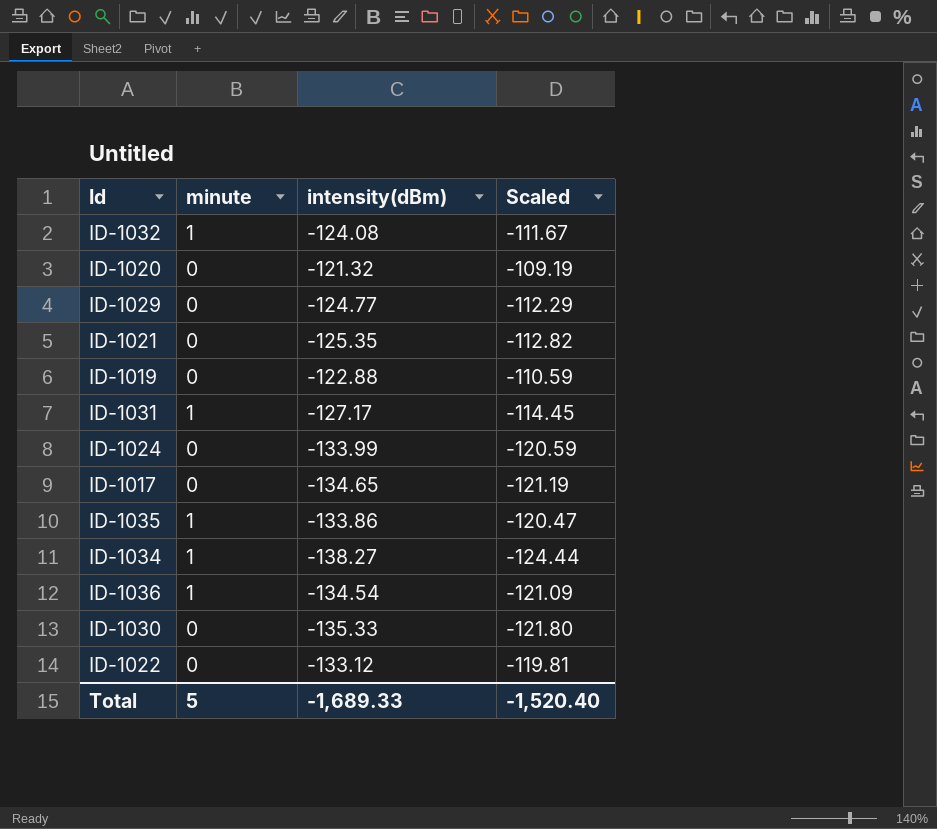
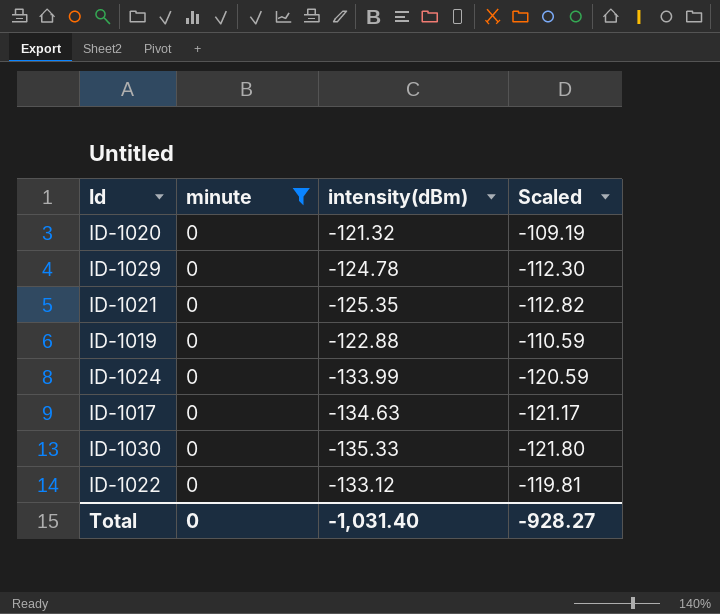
filter: none -> minute = 0
ID-1029 | intensity(dBm): -124.77 -> -124.78
ID-1029 | Scaled: -112.29 -> -112.30
ID-1017 | intensity(dBm): -134.65 -> -134.63
ID-1017 | Scaled: -121.19 -> -121.17
Total | minute: 5 -> 0
Total | intensity(dBm): -1,689.33 -> -1,031.40
Total | Scaled: -1,520.40 -> -928.27

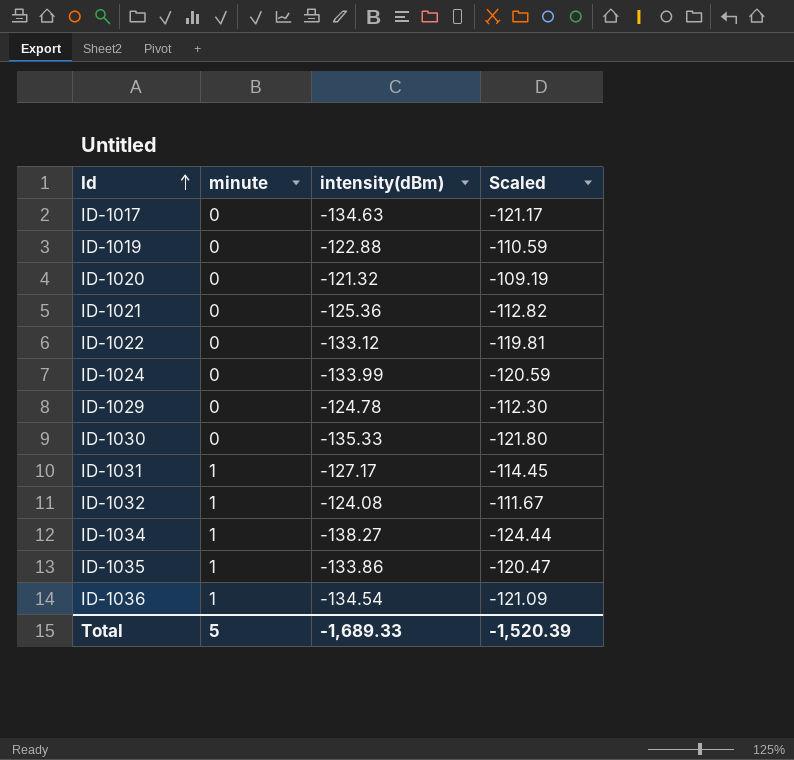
filter: minute = 0 -> none
row order: none -> Id ascending
ID-1021 | intensity(dBm): -125.35 -> -125.36
Total | minute: 0 -> 5
Total | intensity(dBm): -1,031.40 -> -1,689.33
Total | Scaled: -928.27 -> -1,520.39

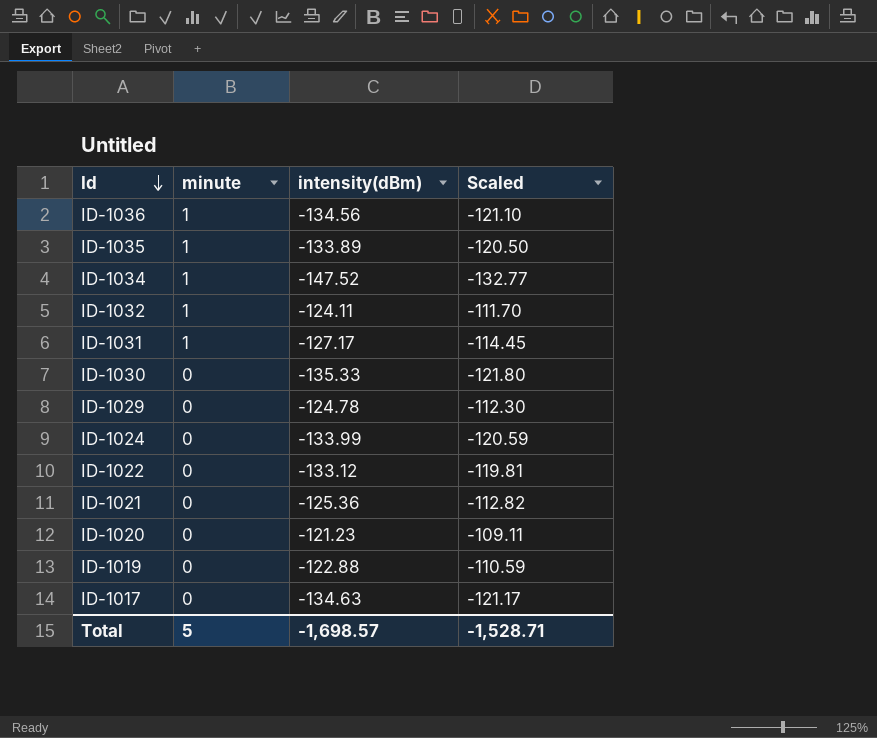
row order: Id ascending -> Id descending
ID-1036 | intensity(dBm): -134.54 -> -134.56
ID-1036 | Scaled: -121.09 -> -121.10
ID-1035 | intensity(dBm): -133.86 -> -133.89
ID-1035 | Scaled: -120.47 -> -120.50
ID-1034 | intensity(dBm): -138.27 -> -147.52
ID-1034 | Scaled: -124.44 -> -132.77
ID-1032 | intensity(dBm): -124.08 -> -124.11
ID-1032 | Scaled: -111.67 -> -111.70
ID-1020 | intensity(dBm): -121.32 -> -121.23
ID-1020 | Scaled: -109.19 -> -109.11
Total | intensity(dBm): -1,689.33 -> -1,698.57
Total | Scaled: -1,520.39 -> -1,528.71

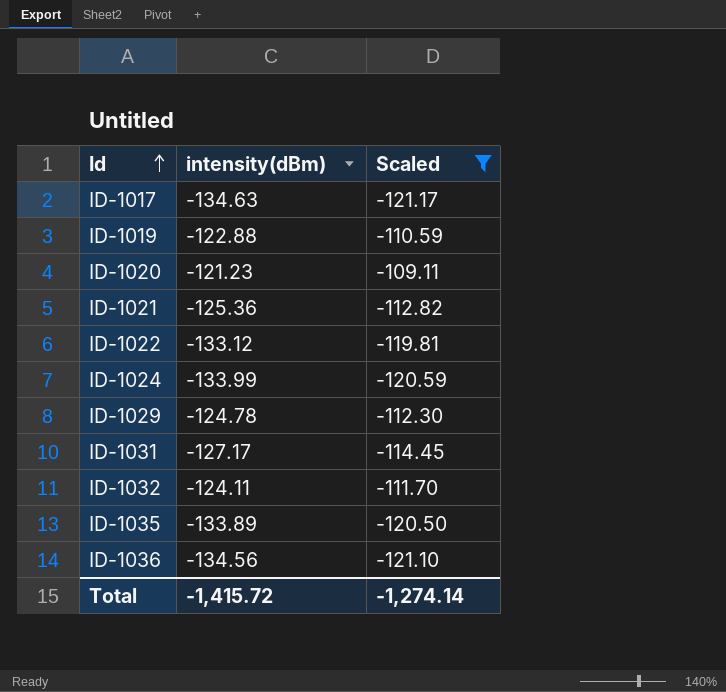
filter: none -> Scaled >= -121.17
row order: Id descending -> Id ascending
column minute | position: 2 -> none
Total | intensity(dBm): -1,698.57 -> -1,415.72
Total | Scaled: -1,528.71 -> -1,274.14

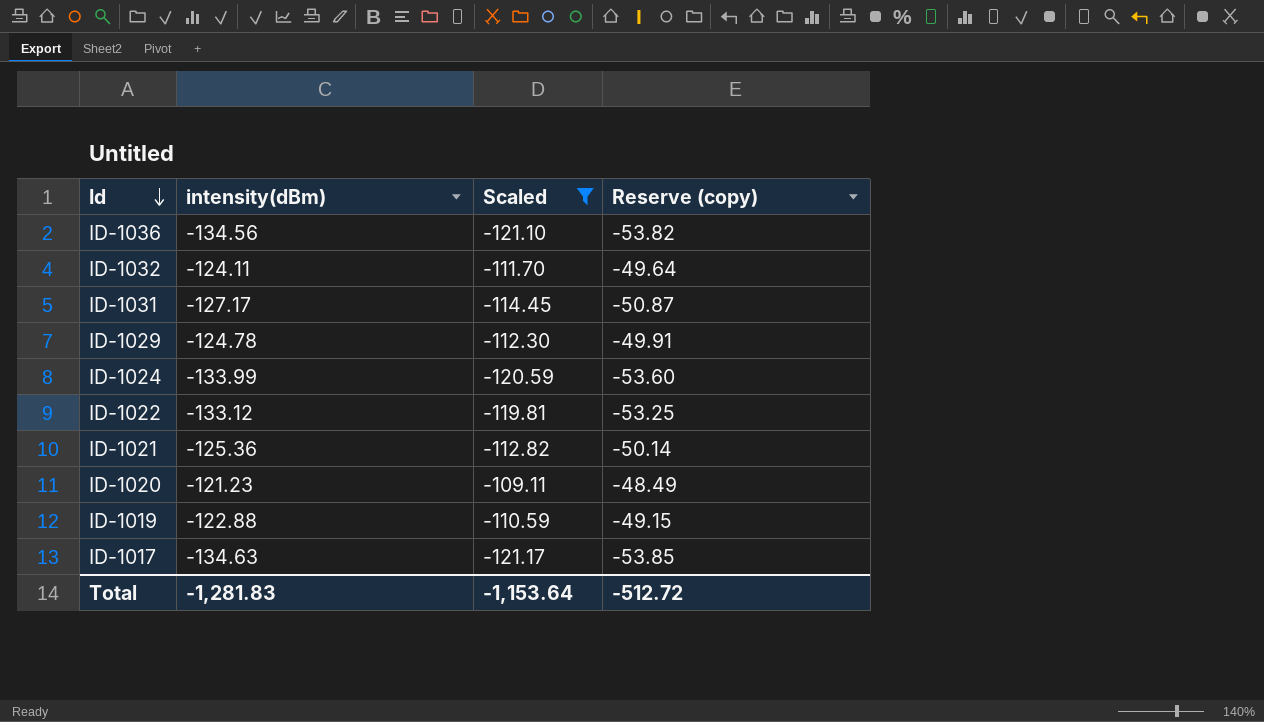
row order: Id ascending -> Id descending
column Reserve (copy) | formula: none -> [intensity(dBm)] * 0.4
row ID-1035: -133.89 | -120.50 -> none
Total | intensity(dBm): -1,415.72 -> -1,281.83
Total | Scaled: -1,274.14 -> -1,153.64

